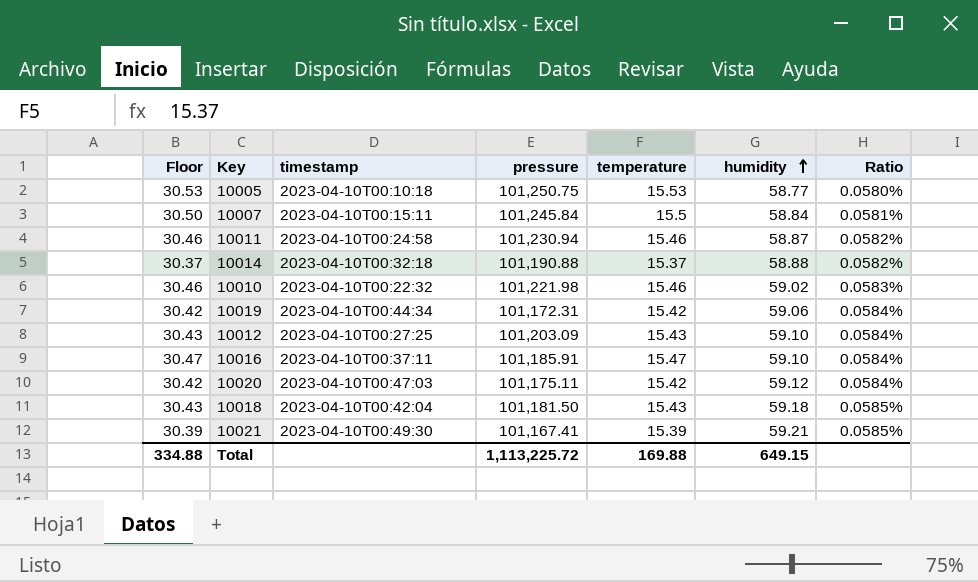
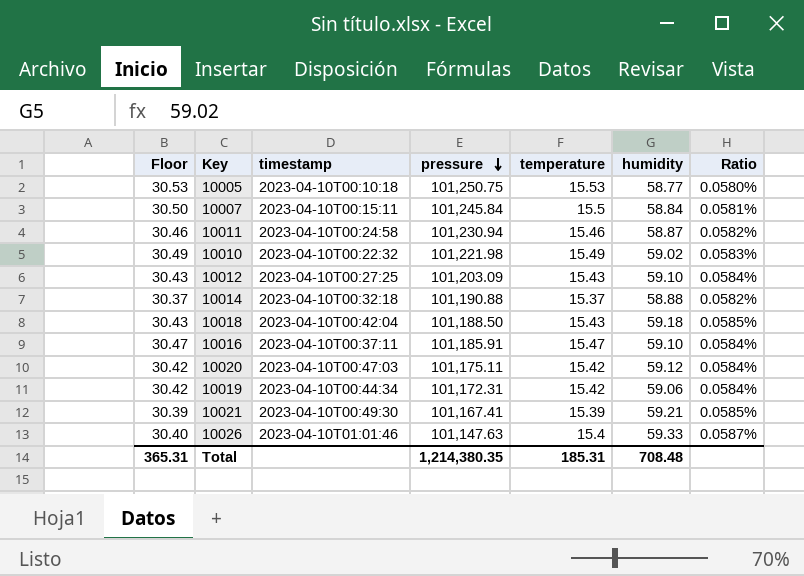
row order: humidity ascending -> pressure descending
10010 | Floor: 30.46 -> 30.49
10010 | temperature: 15.46 -> 15.49
10018 | pressure: 101,181.50 -> 101,188.50
row 10026: none -> 30.40 | 2023-04-10T01:01:46 | 101,147.63 | 15.4 | 59.33 | 0.0587%
Total | Floor: 334.88 -> 365.31
Total | pressure: 1,113,225.72 -> 1,214,380.35
Total | temperature: 169.88 -> 185.31
Total | humidity: 649.15 -> 708.48

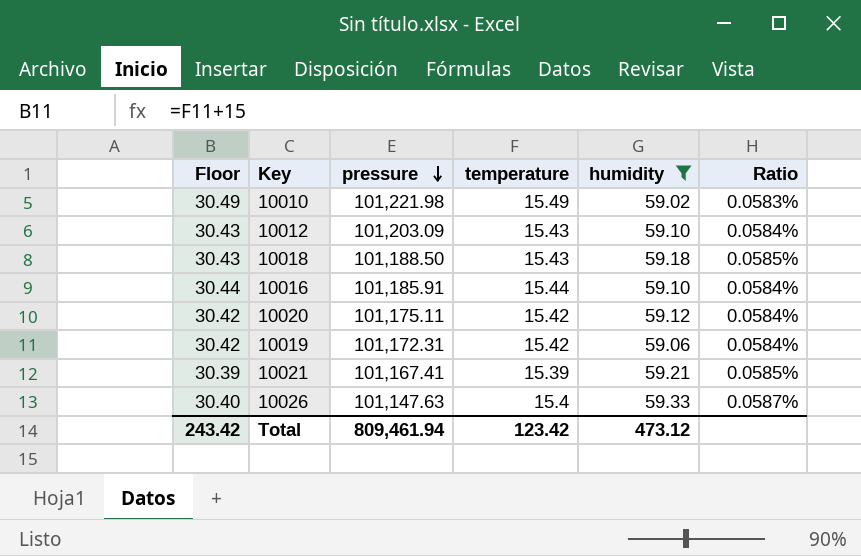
filter: none -> humidity >= 59.02
column timestamp | position: 3 -> none
10016 | Floor: 30.47 -> 30.44
10016 | temperature: 15.47 -> 15.44
Total | Floor: 365.31 -> 243.42
Total | pressure: 1,214,380.35 -> 809,461.94
Total | temperature: 185.31 -> 123.42
Total | humidity: 708.48 -> 473.12

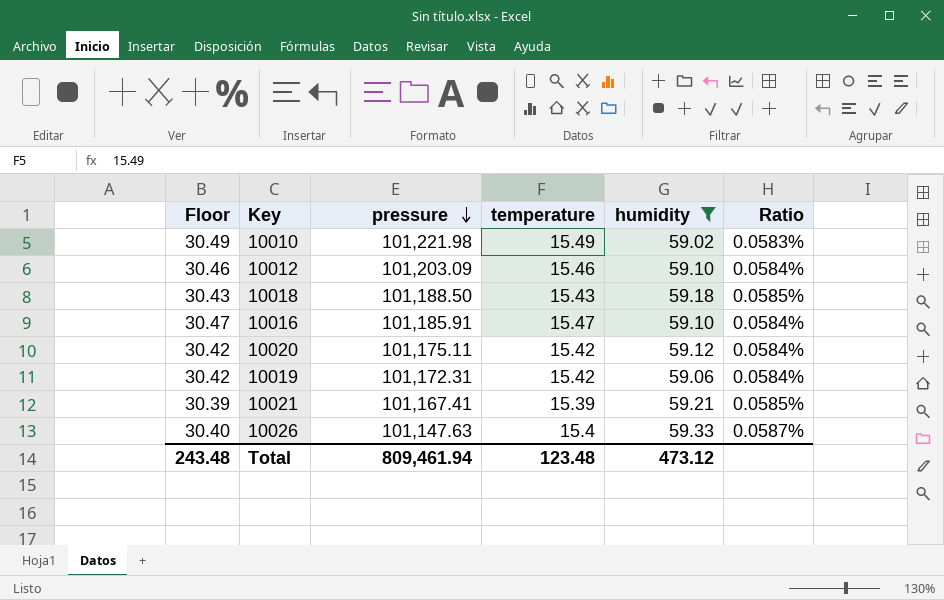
10012 | Floor: 30.43 -> 30.46
10012 | temperature: 15.43 -> 15.46
10016 | Floor: 30.44 -> 30.47
10016 | temperature: 15.44 -> 15.47
Total | Floor: 243.42 -> 243.48
Total | temperature: 123.42 -> 123.48

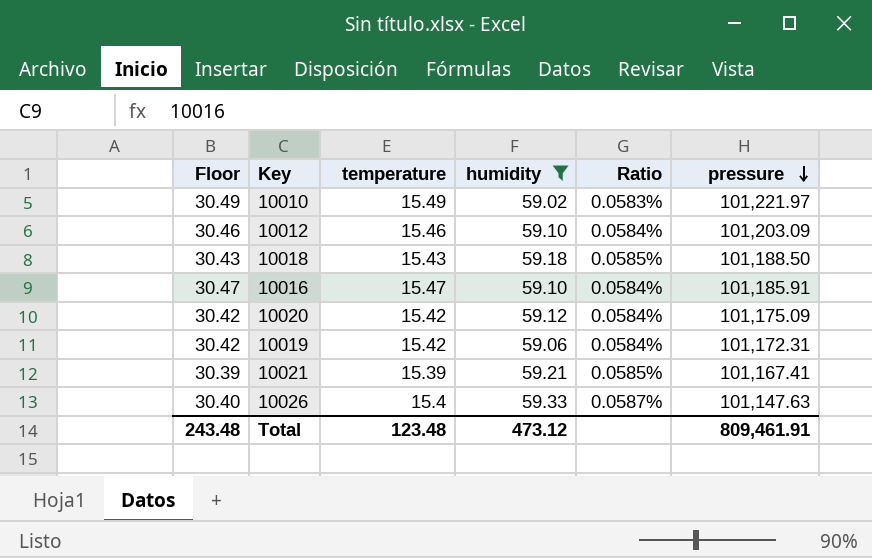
column pressure | position: 3 -> 6
10010 | pressure: 101,221.98 -> 101,221.97
10020 | pressure: 101,175.11 -> 101,175.09
Total | pressure: 809,461.94 -> 809,461.91

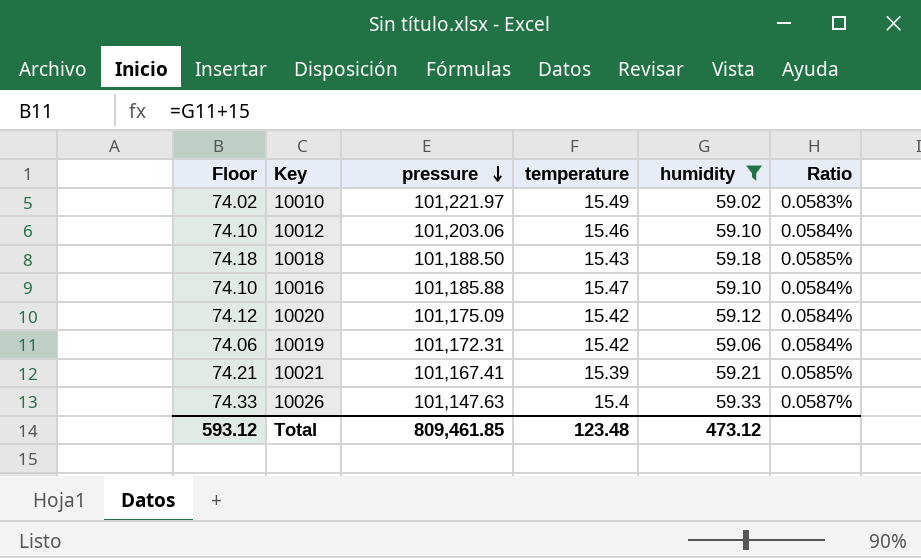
column Floor | formula: [temperature] + 15 -> [humidity] + 15
column pressure | position: 6 -> 3
10012 | pressure: 101,203.09 -> 101,203.06
10016 | pressure: 101,185.91 -> 101,185.88
Total | Floor: 243.48 -> 593.12
Total | pressure: 809,461.91 -> 809,461.85

